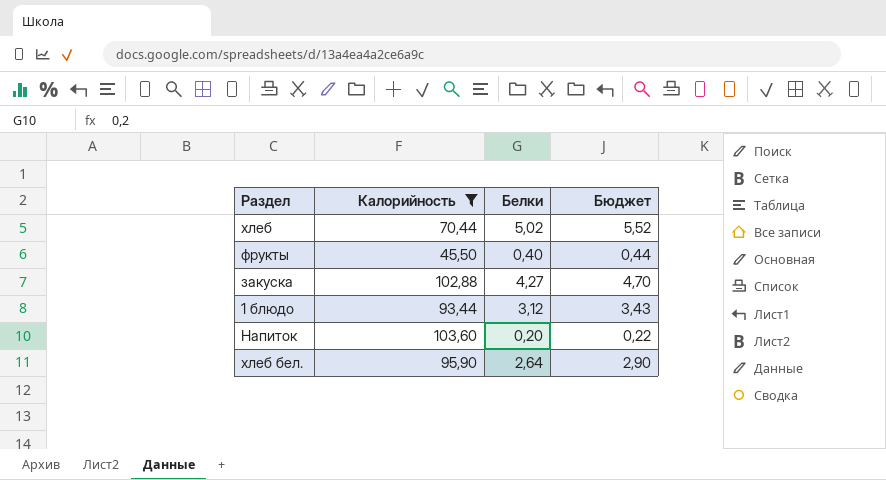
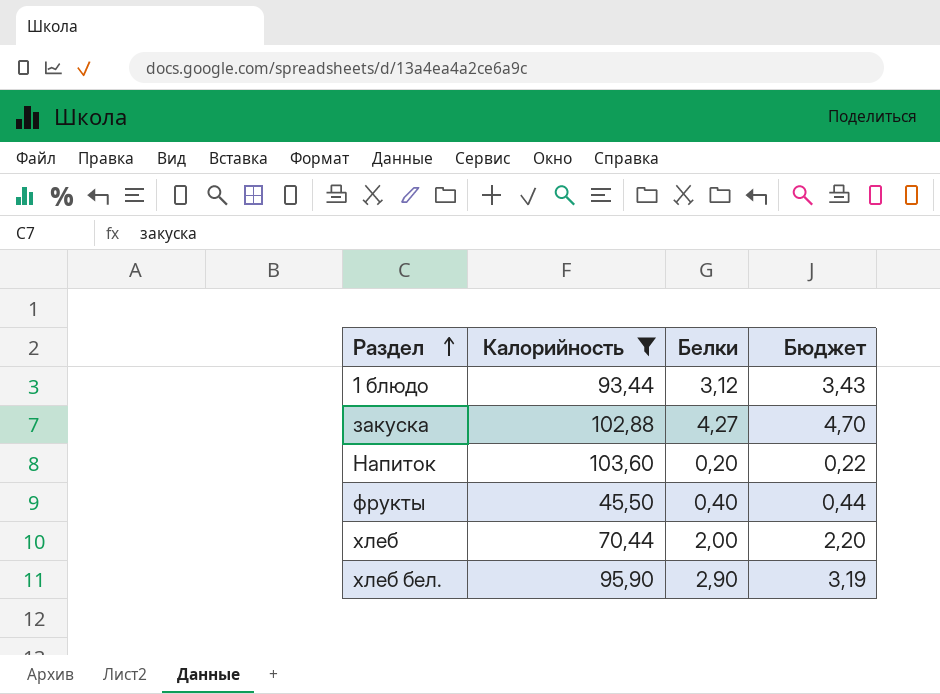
row order: none -> Раздел ascending
хлеб | Белки: 5,02 -> 2,00
хлеб | Бюджет: 5,52 -> 2,20
хлеб бел. | Белки: 2,64 -> 2,90
хлеб бел. | Бюджет: 2,90 -> 3,19

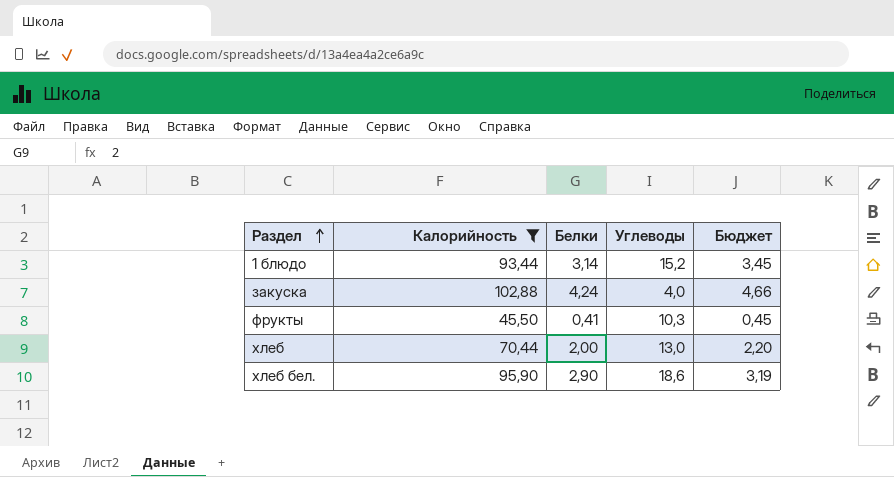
column Углеводы | position: none -> 4
row Напиток: 103,60 | 0,20 | 0,22 -> none
1 блюдо | Белки: 3,12 -> 3,14
1 блюдо | Бюджет: 3,43 -> 3,45
закуска | Белки: 4,27 -> 4,24
закуска | Бюджет: 4,70 -> 4,66
фрукты | Белки: 0,40 -> 0,41
фрукты | Бюджет: 0,44 -> 0,45

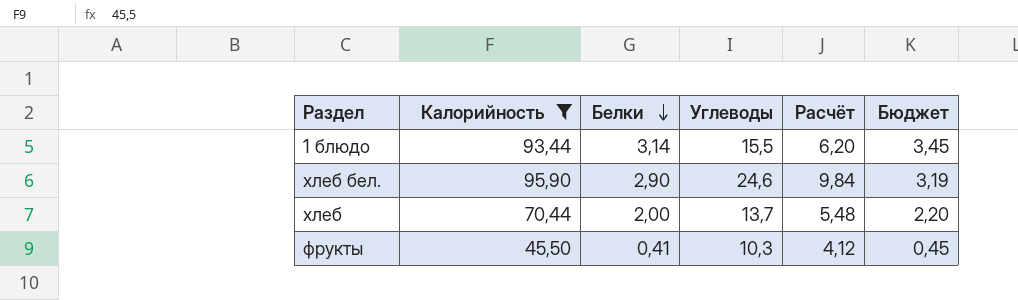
row order: Раздел ascending -> Белки descending
column Расчёт | formula: none -> [Углеводы] * 0,4
row закуска: 102,88 | 4,24 | 4,0 | 4,66 -> none
1 блюдо | Углеводы: 15,2 -> 15,5
хлеб бел. | Углеводы: 18,6 -> 24,6
хлеб | Углеводы: 13,0 -> 13,7

